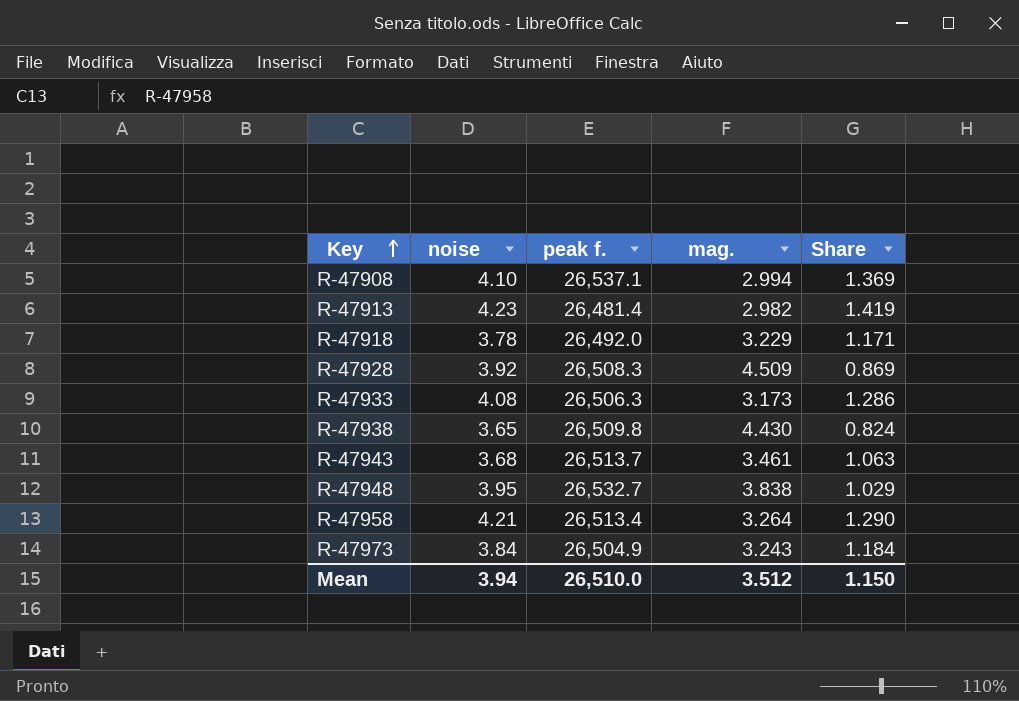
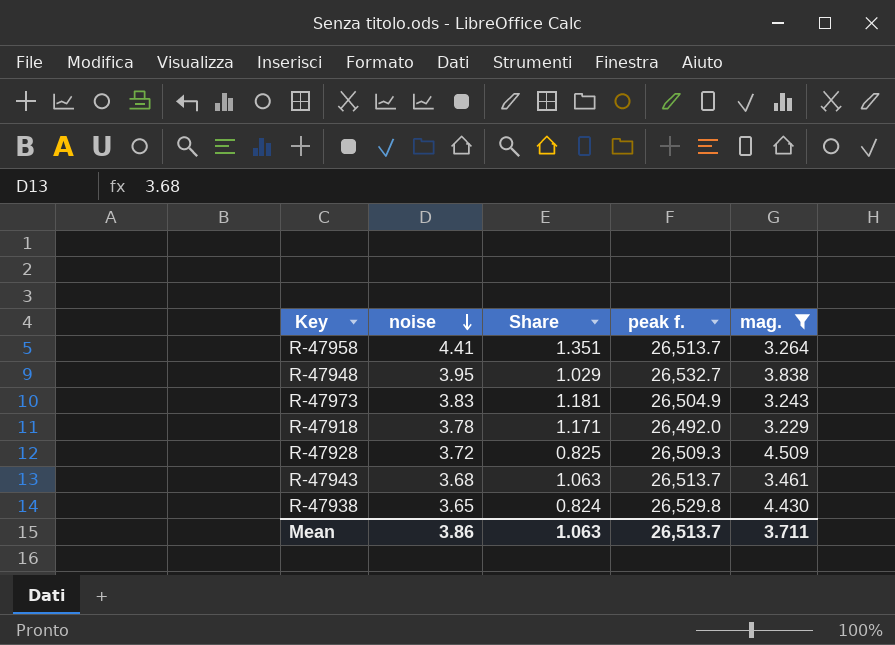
filter: none -> mag. >= 3.229
row order: Key ascending -> noise descending
column Share | position: 5 -> 3
R-47958 | noise: 4.21 -> 4.41
R-47958 | Share: 1.290 -> 1.351
R-47958 | peak f.: 26,513.4 -> 26,513.7
R-47973 | noise: 3.84 -> 3.83
R-47973 | Share: 1.184 -> 1.181
R-47928 | noise: 3.92 -> 3.72
R-47928 | Share: 0.869 -> 0.825
R-47928 | peak f.: 26,508.3 -> 26,509.3
R-47938 | peak f.: 26,509.8 -> 26,529.8
Mean | noise: 3.94 -> 3.86
Mean | Share: 1.150 -> 1.063
Mean | peak f.: 26,510.0 -> 26,513.7
Mean | mag.: 3.512 -> 3.711

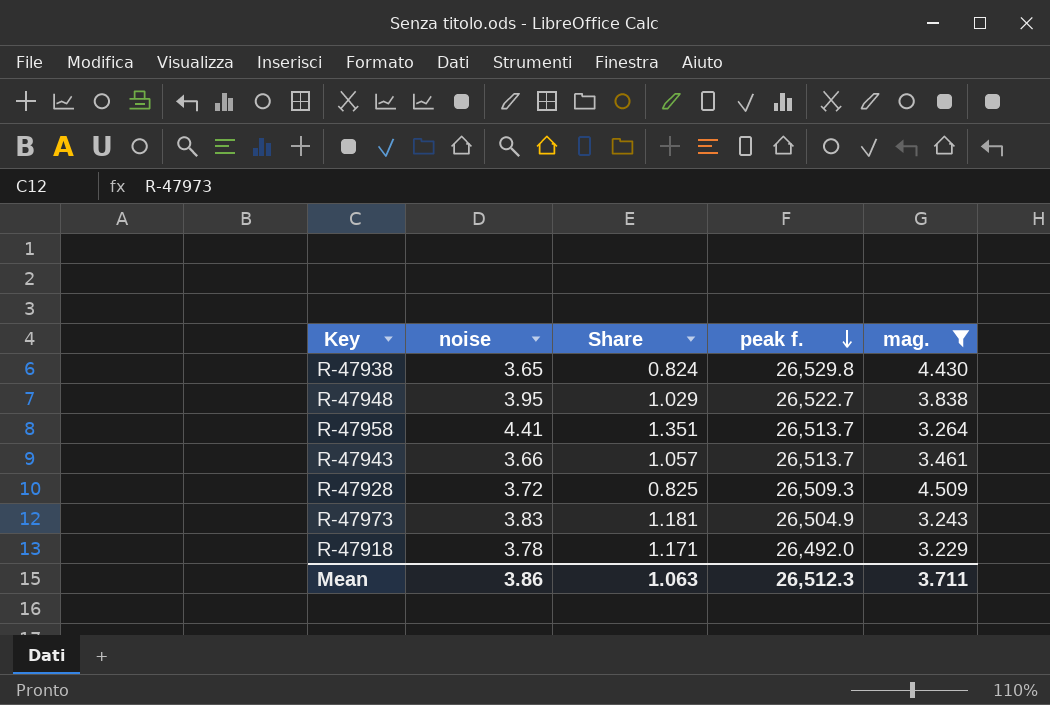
row order: noise descending -> peak f. descending
R-47948 | peak f.: 26,532.7 -> 26,522.7
R-47943 | noise: 3.68 -> 3.66
R-47943 | Share: 1.063 -> 1.057
Mean | peak f.: 26,513.7 -> 26,512.3

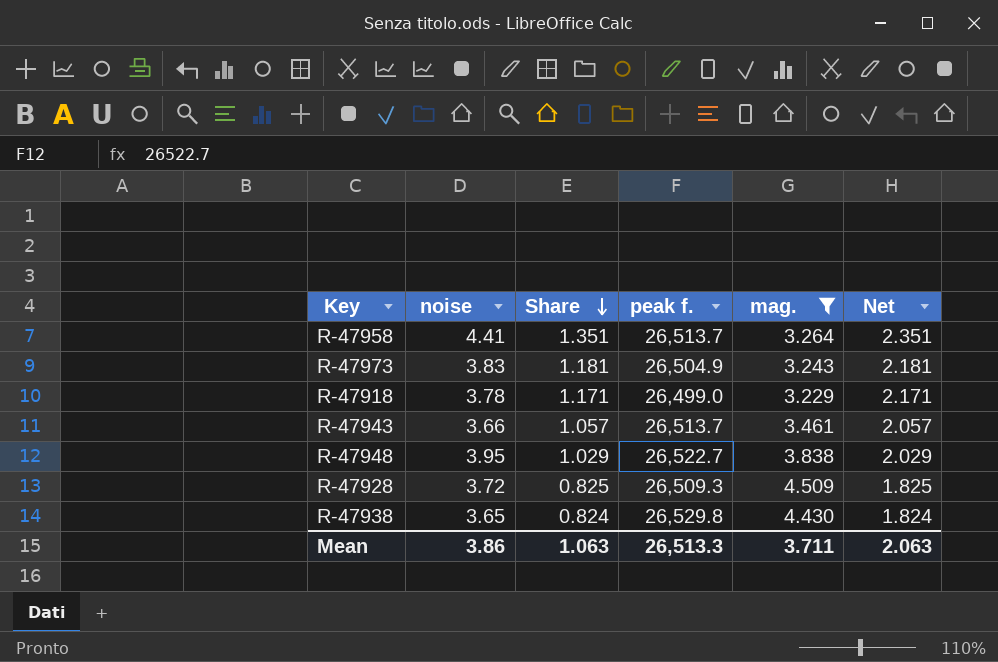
row order: peak f. descending -> Share descending
column Net | formula: none -> [Share] + 1
R-47918 | peak f.: 26,492.0 -> 26,499.0
Mean | peak f.: 26,512.3 -> 26,513.3

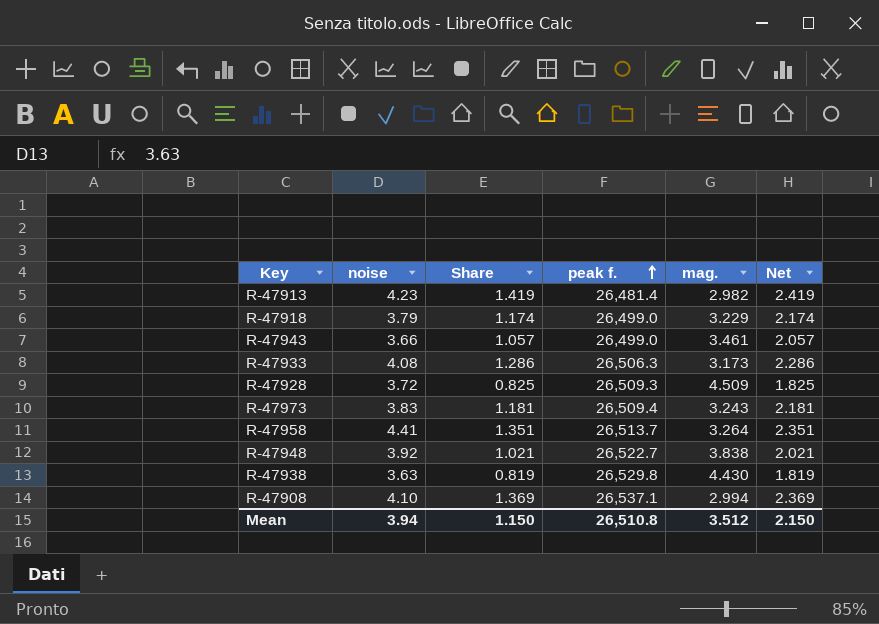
filter: mag. >= 3.229 -> none
row order: Share descending -> peak f. ascending
R-47918 | noise: 3.78 -> 3.79
R-47918 | Share: 1.171 -> 1.174
R-47918 | Net: 2.171 -> 2.174
R-47943 | peak f.: 26,513.7 -> 26,499.0
R-47973 | peak f.: 26,504.9 -> 26,509.4
R-47948 | noise: 3.95 -> 3.92
R-47948 | Share: 1.029 -> 1.021
R-47948 | Net: 2.029 -> 2.021
R-47938 | noise: 3.65 -> 3.63
R-47938 | Share: 0.824 -> 0.819
R-47938 | Net: 1.824 -> 1.819
Mean | noise: 3.86 -> 3.94
Mean | Share: 1.063 -> 1.150
Mean | peak f.: 26,513.3 -> 26,510.8
Mean | mag.: 3.711 -> 3.512
Mean | Net: 2.063 -> 2.150

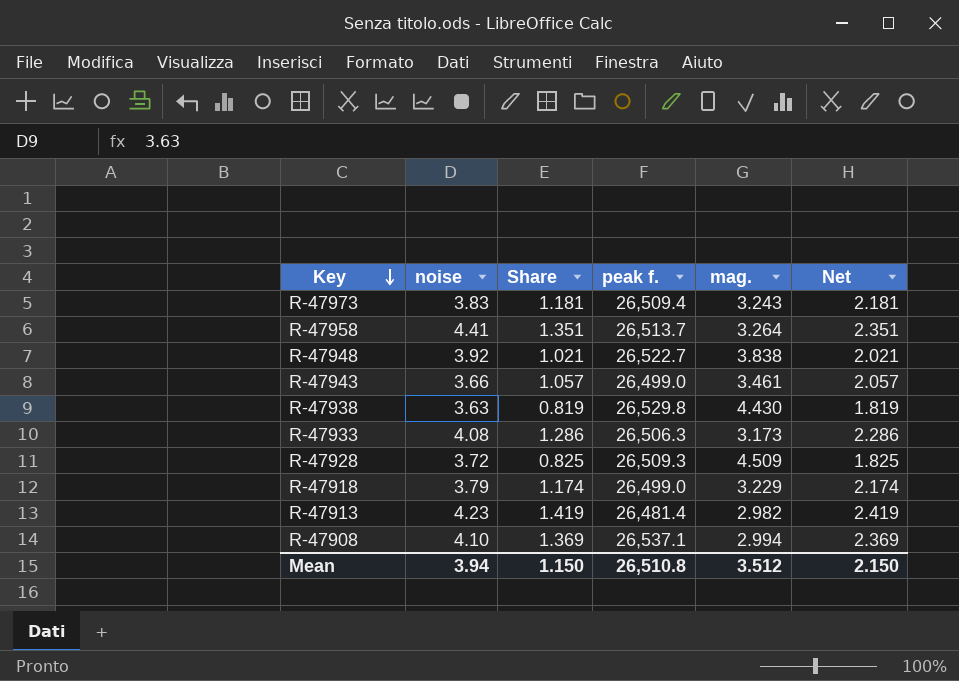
row order: peak f. ascending -> Key descending

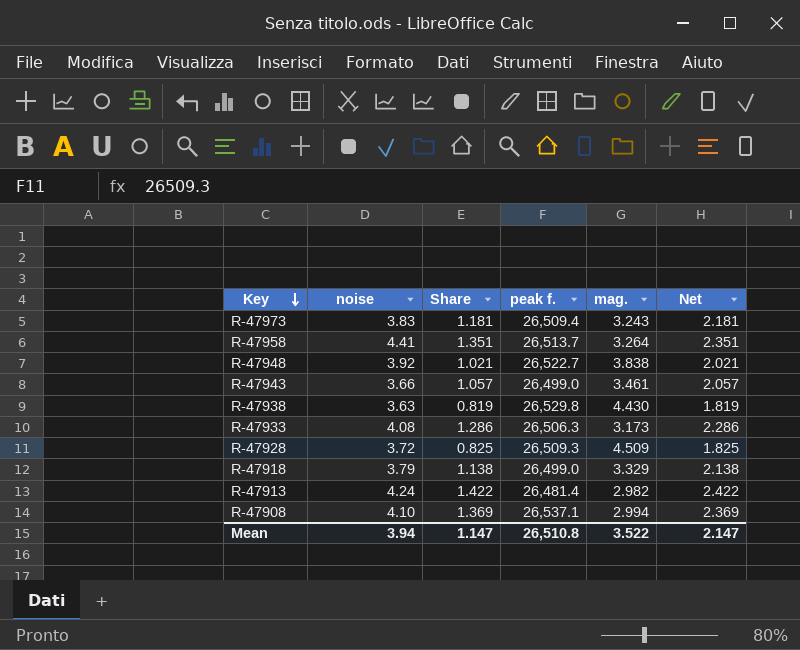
R-47918 | Share: 1.174 -> 1.138
R-47918 | mag.: 3.229 -> 3.329
R-47918 | Net: 2.174 -> 2.138
R-47913 | noise: 4.23 -> 4.24
R-47913 | Share: 1.419 -> 1.422
R-47913 | Net: 2.419 -> 2.422
Mean | Share: 1.150 -> 1.147
Mean | mag.: 3.512 -> 3.522
Mean | Net: 2.150 -> 2.147

